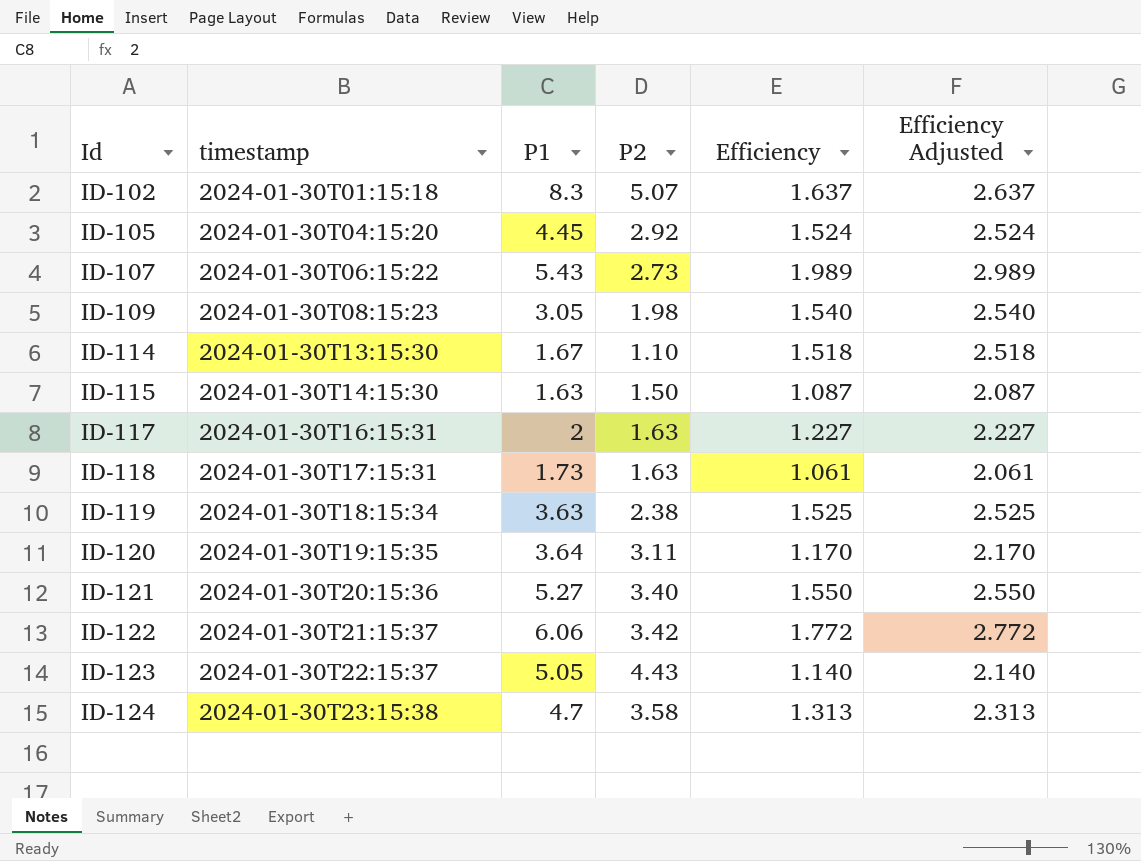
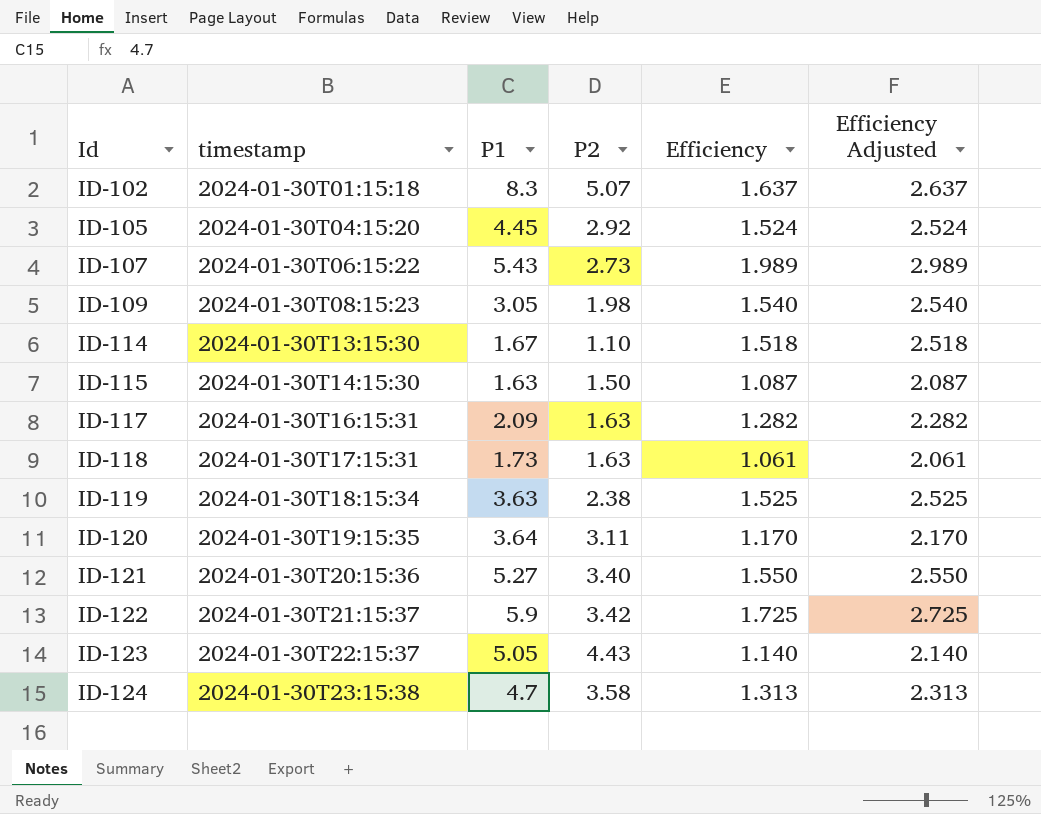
ID-117 | P1: 2 -> 2.09
ID-117 | Efficiency: 1.227 -> 1.282
ID-117 | Efficiency Adjusted: 2.227 -> 2.282
ID-122 | P1: 6.06 -> 5.9
ID-122 | Efficiency: 1.772 -> 1.725
ID-122 | Efficiency Adjusted: 2.772 -> 2.725

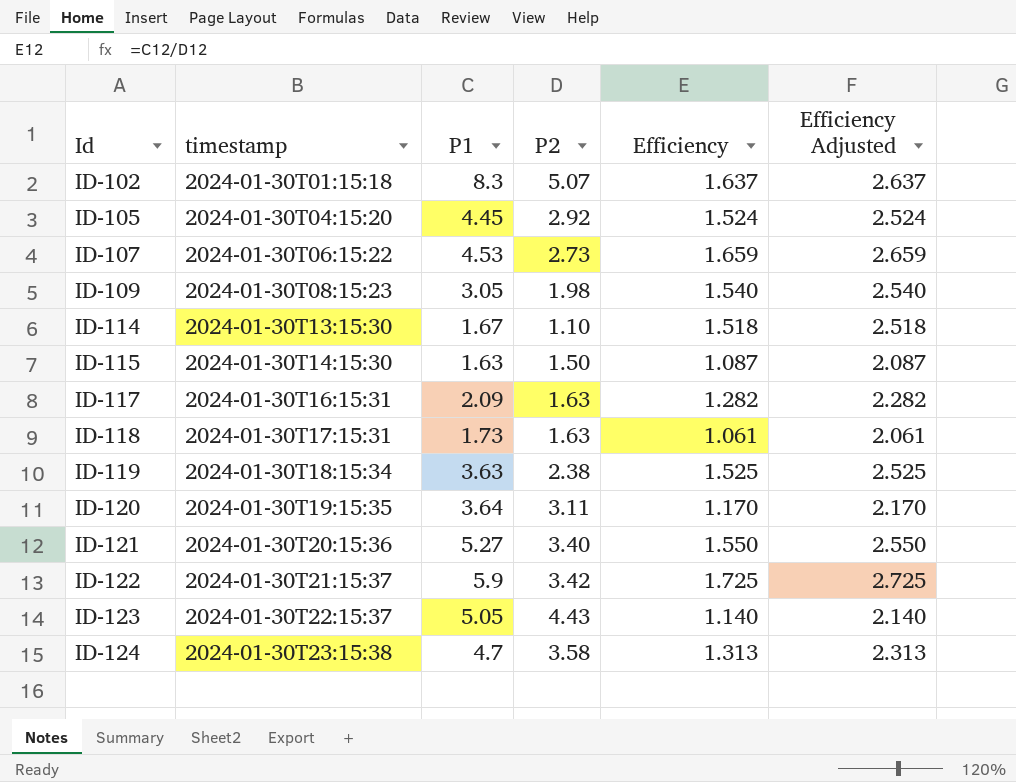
ID-107 | P1: 5.43 -> 4.53
ID-107 | Efficiency: 1.989 -> 1.659
ID-107 | Efficiency Adjusted: 2.989 -> 2.659

